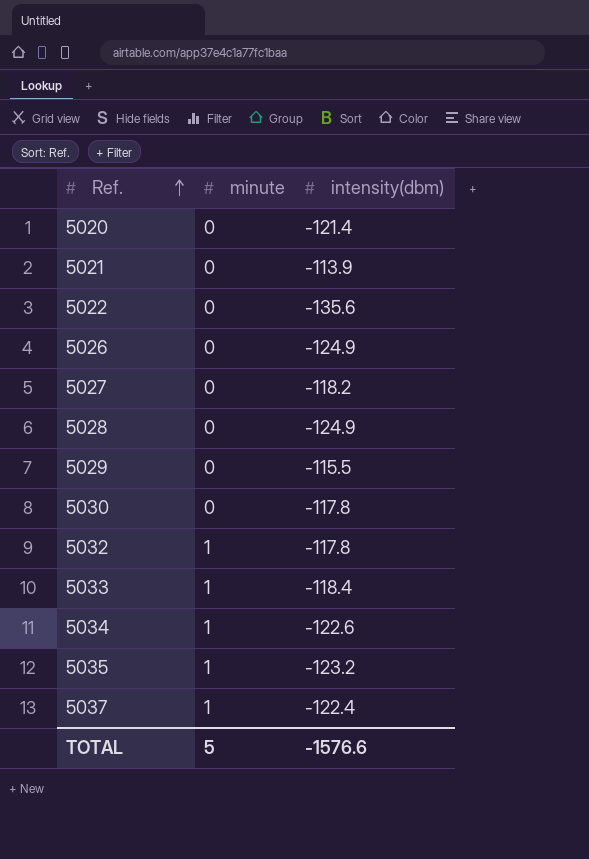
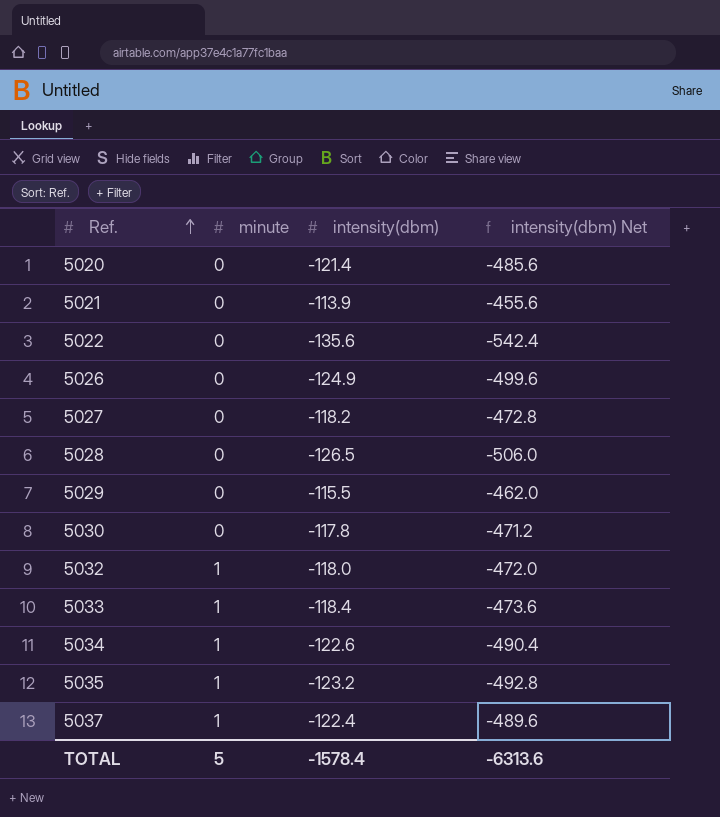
column intensity(dbm) Net | formula: none -> [intensity(dbm)] * 4
5028 | intensity(dbm): -124.9 -> -126.5
5032 | intensity(dbm): -117.8 -> -118.0
TOTAL | intensity(dbm): -1576.6 -> -1578.4

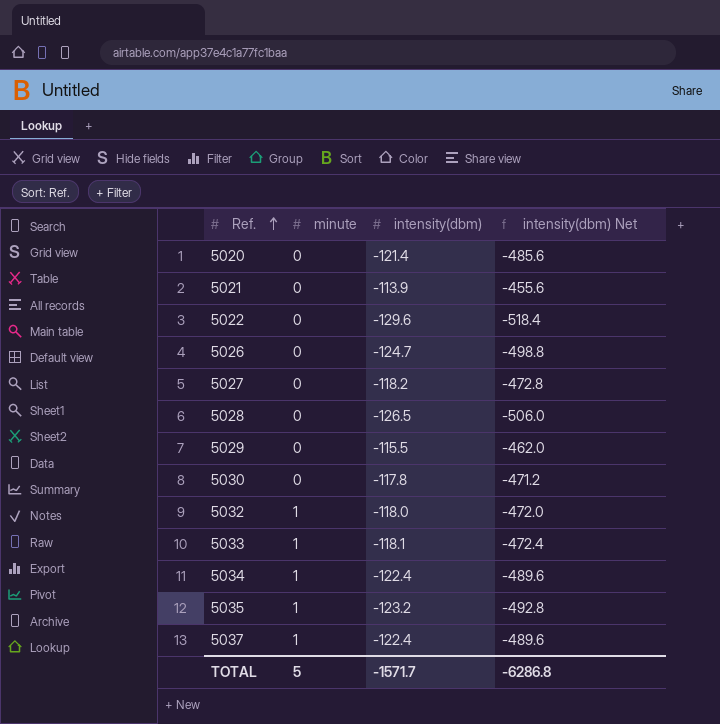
5022 | intensity(dbm): -135.6 -> -129.6
5022 | intensity(dbm) Net: -542.4 -> -518.4
5026 | intensity(dbm): -124.9 -> -124.7
5026 | intensity(dbm) Net: -499.6 -> -498.8
5033 | intensity(dbm): -118.4 -> -118.1
5033 | intensity(dbm) Net: -473.6 -> -472.4
5034 | intensity(dbm): -122.6 -> -122.4
5034 | intensity(dbm) Net: -490.4 -> -489.6
TOTAL | intensity(dbm): -1578.4 -> -1571.7
TOTAL | intensity(dbm) Net: -6313.6 -> -6286.8

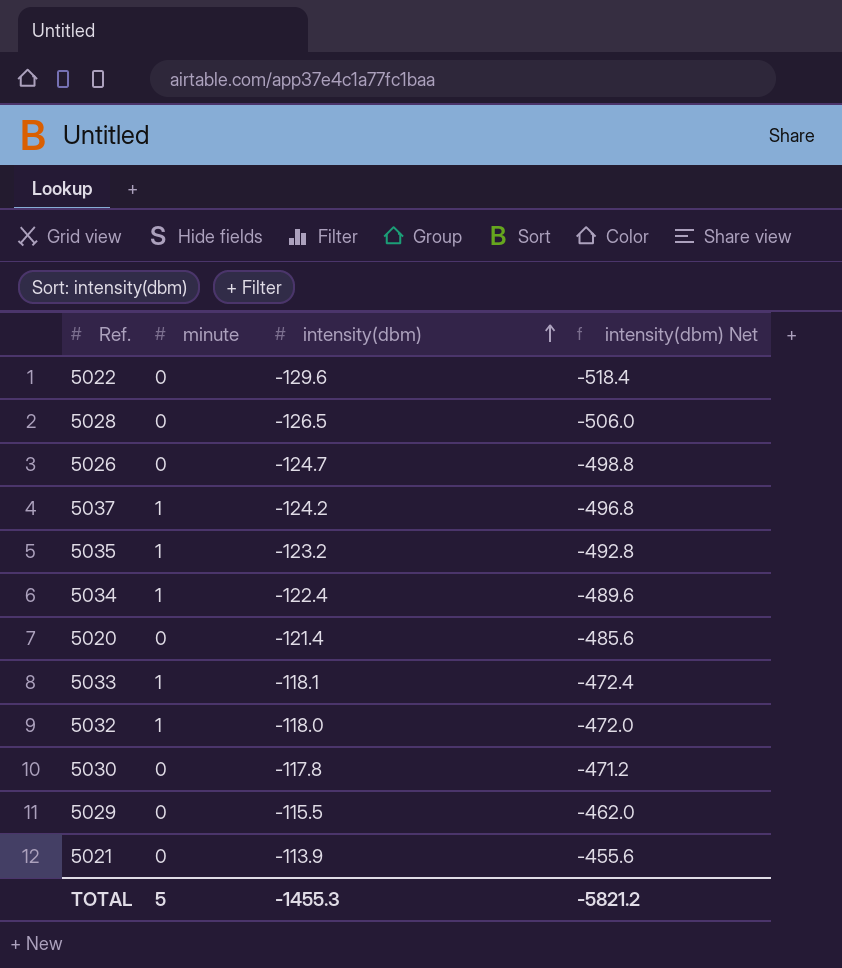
row order: Ref. ascending -> intensity(dbm) ascending
row 5027: 0 | -118.2 | -472.8 -> none
5037 | intensity(dbm): -122.4 -> -124.2
5037 | intensity(dbm) Net: -489.6 -> -496.8
TOTAL | intensity(dbm): -1571.7 -> -1455.3
TOTAL | intensity(dbm) Net: -6286.8 -> -5821.2

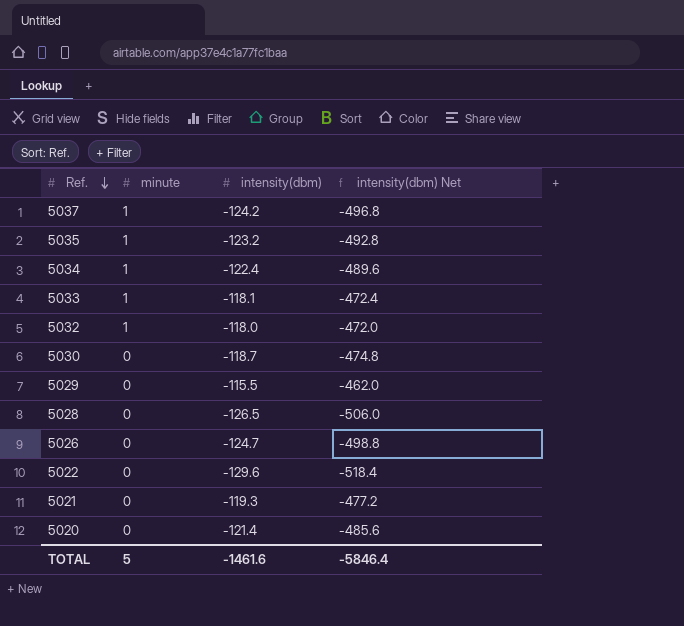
row order: intensity(dbm) ascending -> Ref. descending
5030 | intensity(dbm): -117.8 -> -118.7
5030 | intensity(dbm) Net: -471.2 -> -474.8
5021 | intensity(dbm): -113.9 -> -119.3
5021 | intensity(dbm) Net: -455.6 -> -477.2
TOTAL | intensity(dbm): -1455.3 -> -1461.6
TOTAL | intensity(dbm) Net: -5821.2 -> -5846.4

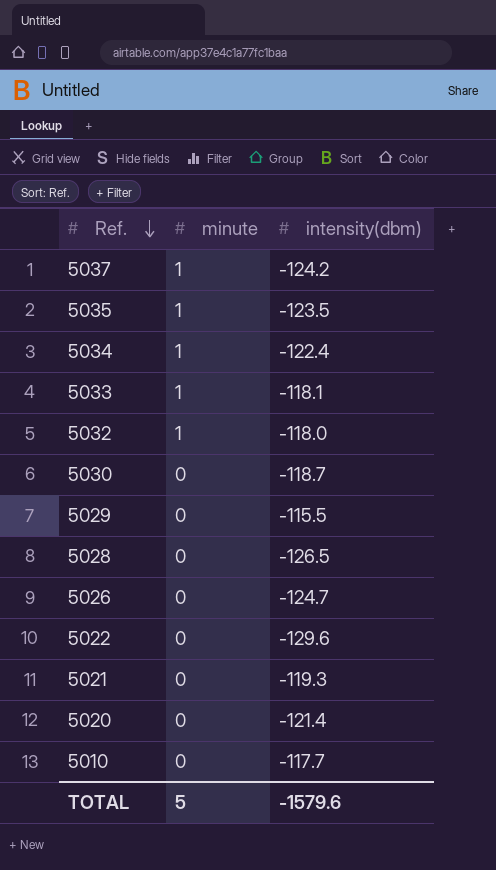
column intensity(dbm) Net | formula: [intensity(dbm)] * 4 -> none
5035 | intensity(dbm): -123.2 -> -123.5
row 5010: none -> 0 | -117.7
TOTAL | intensity(dbm): -1461.6 -> -1579.6

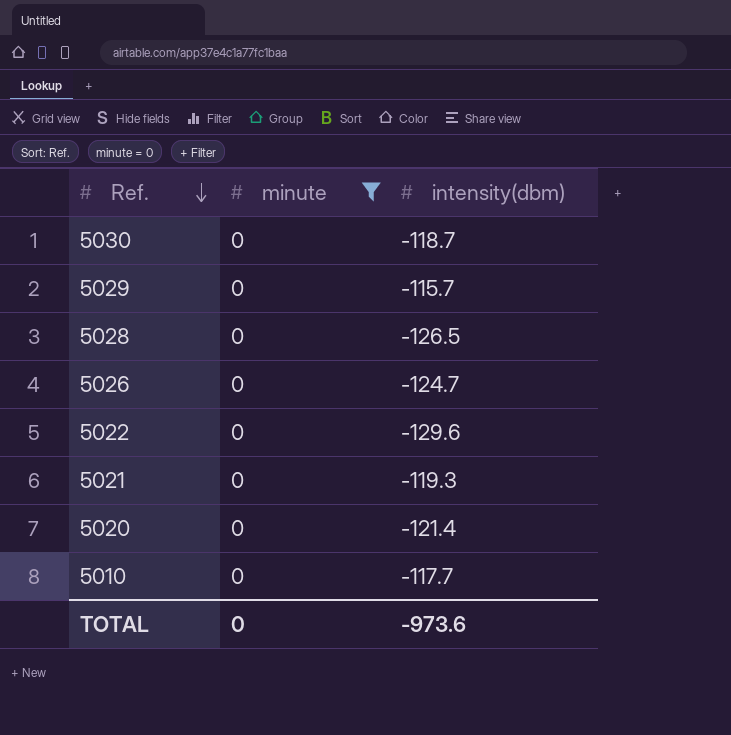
filter: none -> minute = 0
5029 | intensity(dbm): -115.5 -> -115.7
TOTAL | minute: 5 -> 0
TOTAL | intensity(dbm): -1579.6 -> -973.6

